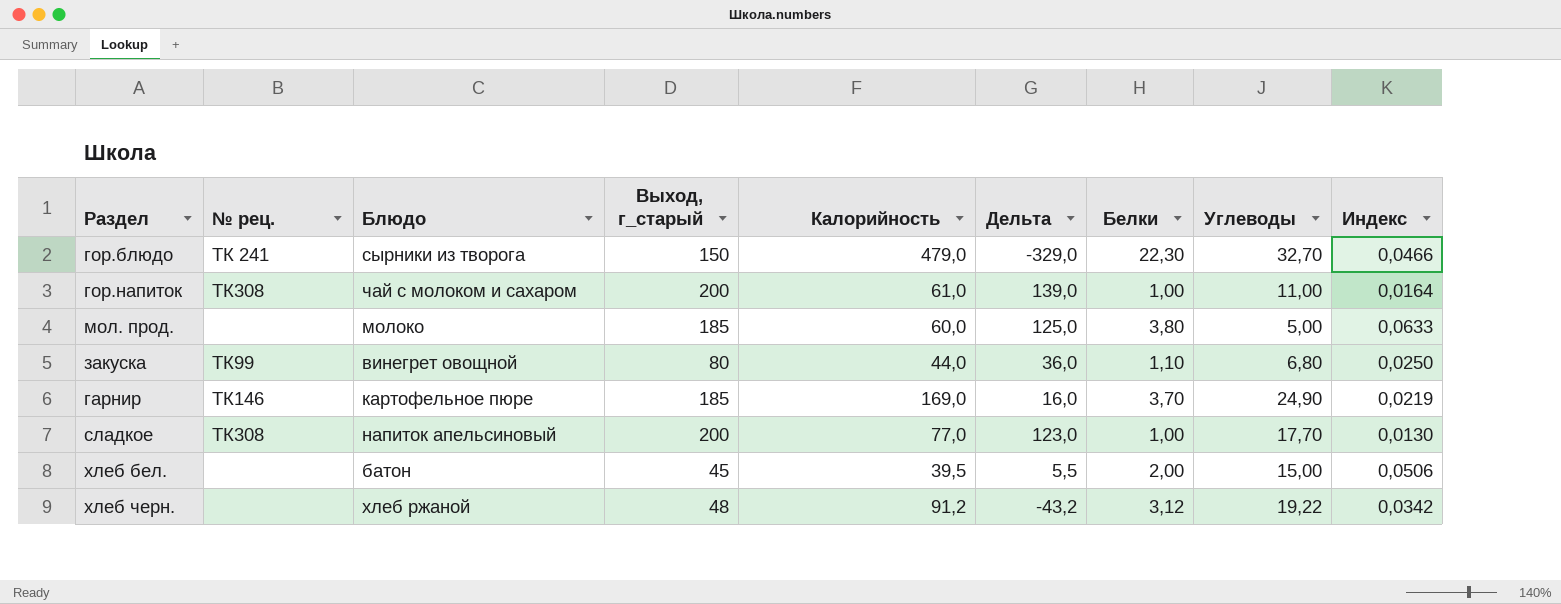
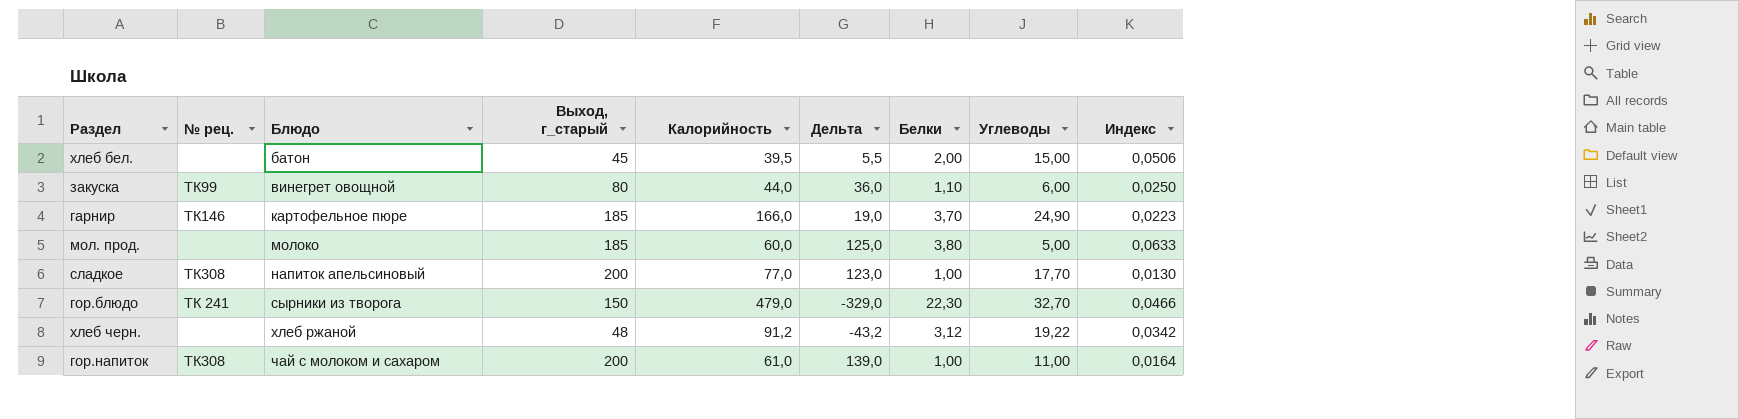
row order: none -> Блюдо ascending
закуска | Углеводы: 6,80 -> 6,00
гарнир | Калорийность: 169,0 -> 166,0
гарнир | Дельта: 16,0 -> 19,0
гарнир | Индекс: 0,0219 -> 0,0223

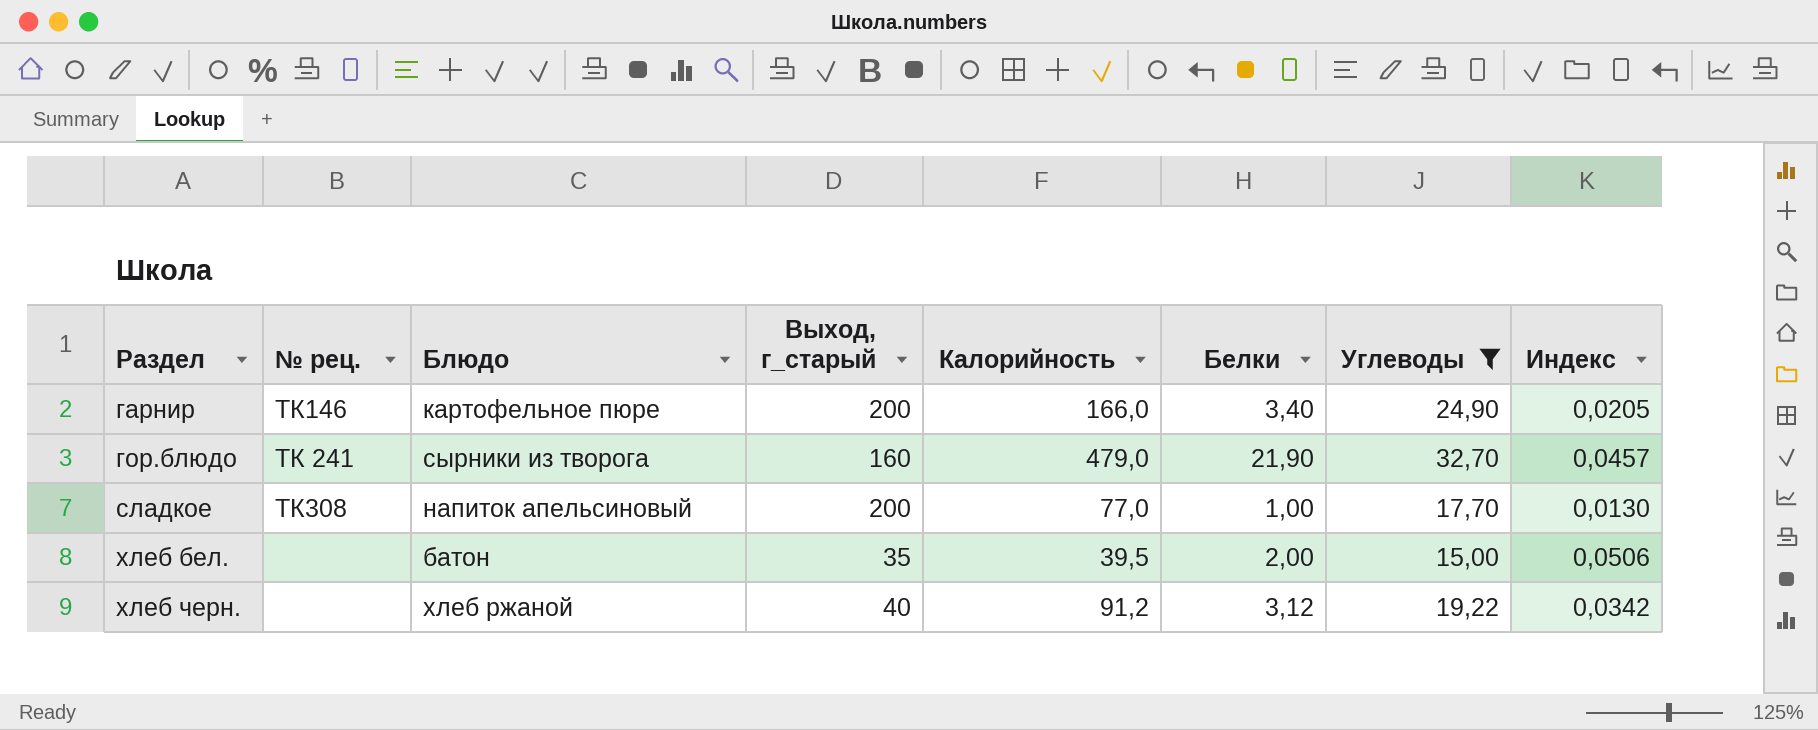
filter: none -> Углеводы >= 15,00
row order: Блюдо ascending -> Раздел ascending
column Дельта | formula: [Выход, г_старый] - [Калорийность] -> none
гарнир | Выход, г_старый: 185 -> 200
гарнир | Белки: 3,70 -> 3,40
гарнир | Индекс: 0,0223 -> 0,0205
гор.блюдо | Выход, г_старый: 150 -> 160
гор.блюдо | Белки: 22,30 -> 21,90
гор.блюдо | Индекс: 0,0466 -> 0,0457
хлеб бел. | Выход, г_старый: 45 -> 35
хлеб черн. | Выход, г_старый: 48 -> 40

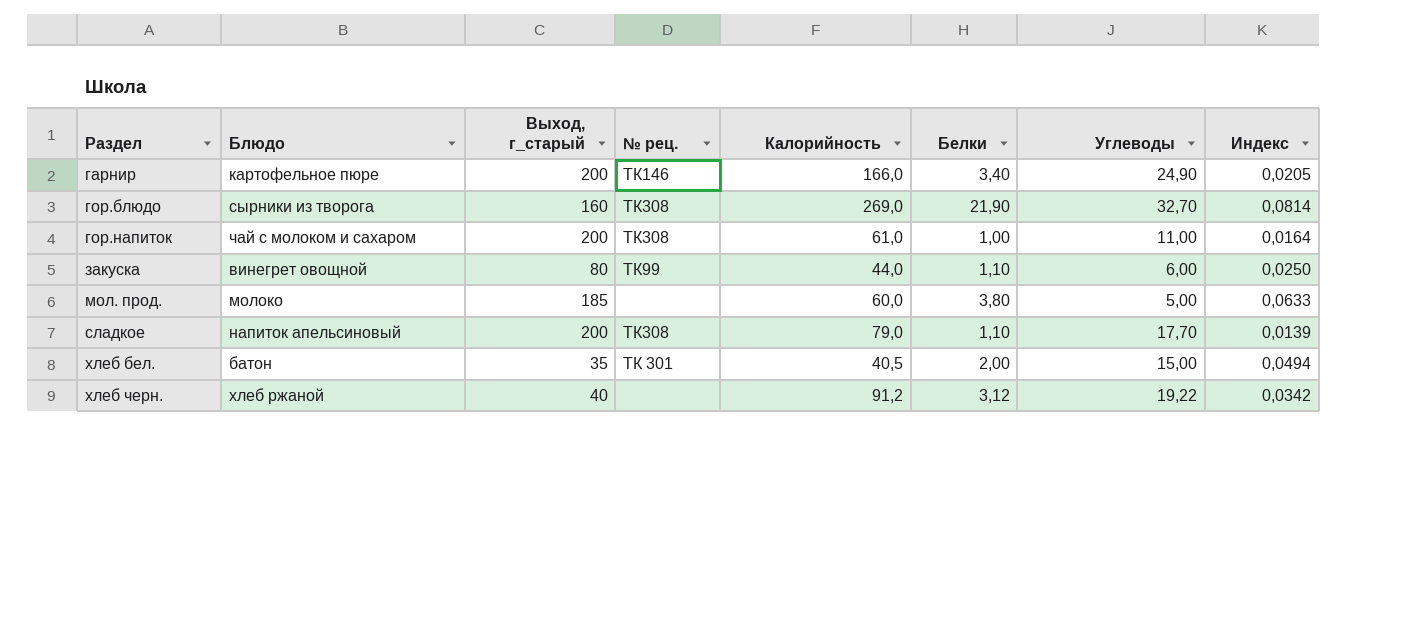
filter: Углеводы >= 15,00 -> none
column № рец. | position: 2 -> 4
гор.блюдо | № рец.: ТК 241 -> ТК308
гор.блюдо | Калорийность: 479,0 -> 269,0
гор.блюдо | Индекс: 0,0457 -> 0,0814
сладкое | Калорийность: 77,0 -> 79,0
сладкое | Белки: 1,00 -> 1,10
сладкое | Индекс: 0,0130 -> 0,0139
хлеб бел. | № рец.: none -> ТК 301
хлеб бел. | Калорийность: 39,5 -> 40,5
хлеб бел. | Индекс: 0,0506 -> 0,0494

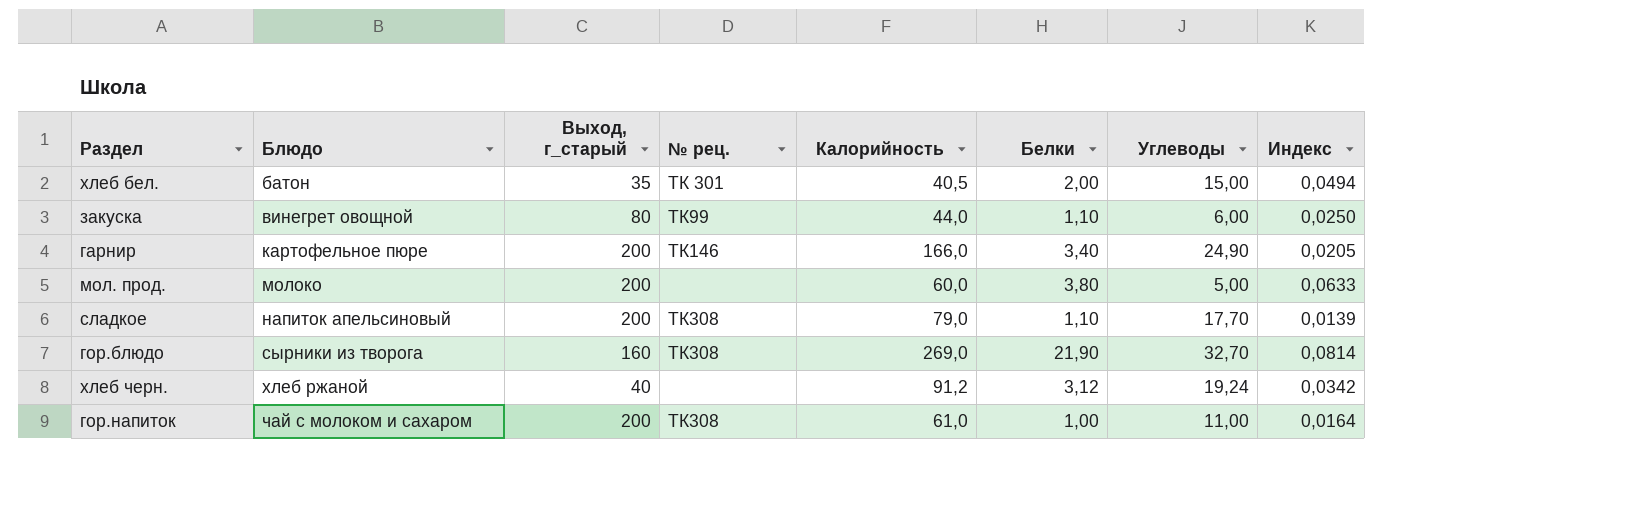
row order: Раздел ascending -> Блюдо ascending
мол. прод. | Выход, г_старый: 185 -> 200
хлеб черн. | Углеводы: 19,22 -> 19,24

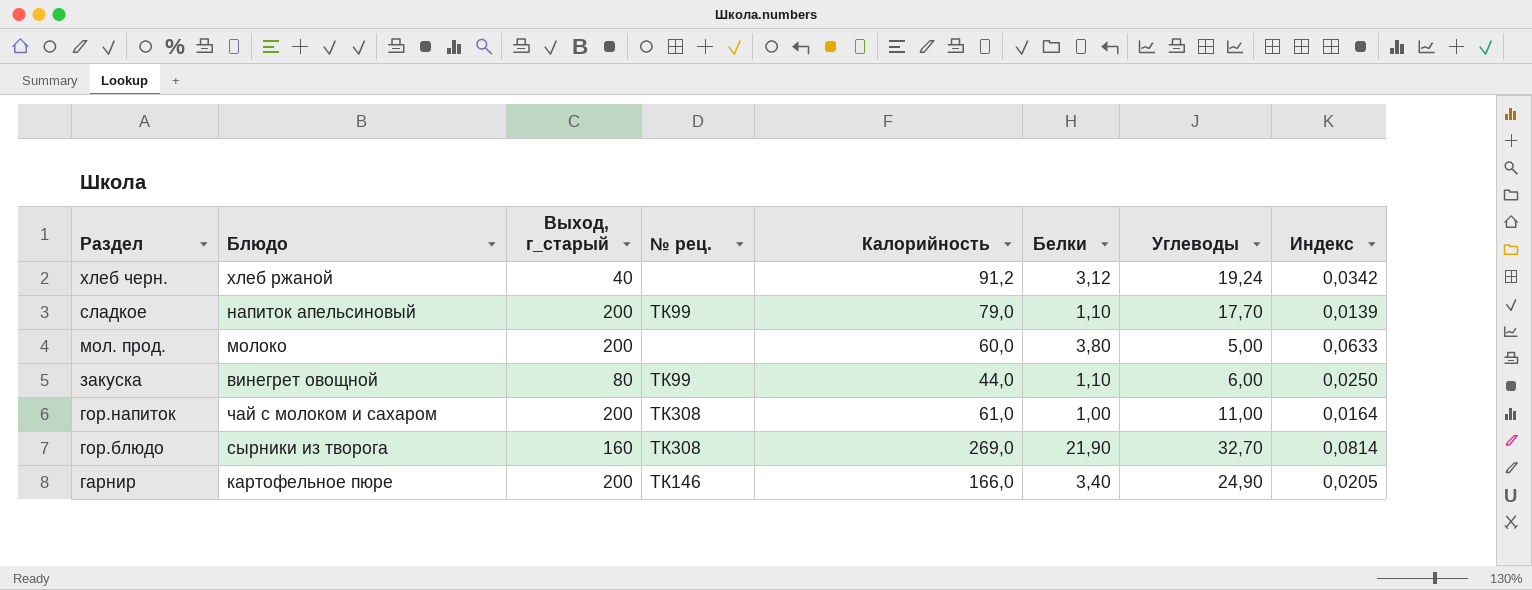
row order: Блюдо ascending -> Раздел descending
row хлеб бел.: батон | 35 | ТК 301 | 40,5 | 2,00 | 15,00 | 0,0494 -> none
сладкое | № рец.: ТК308 -> ТК99

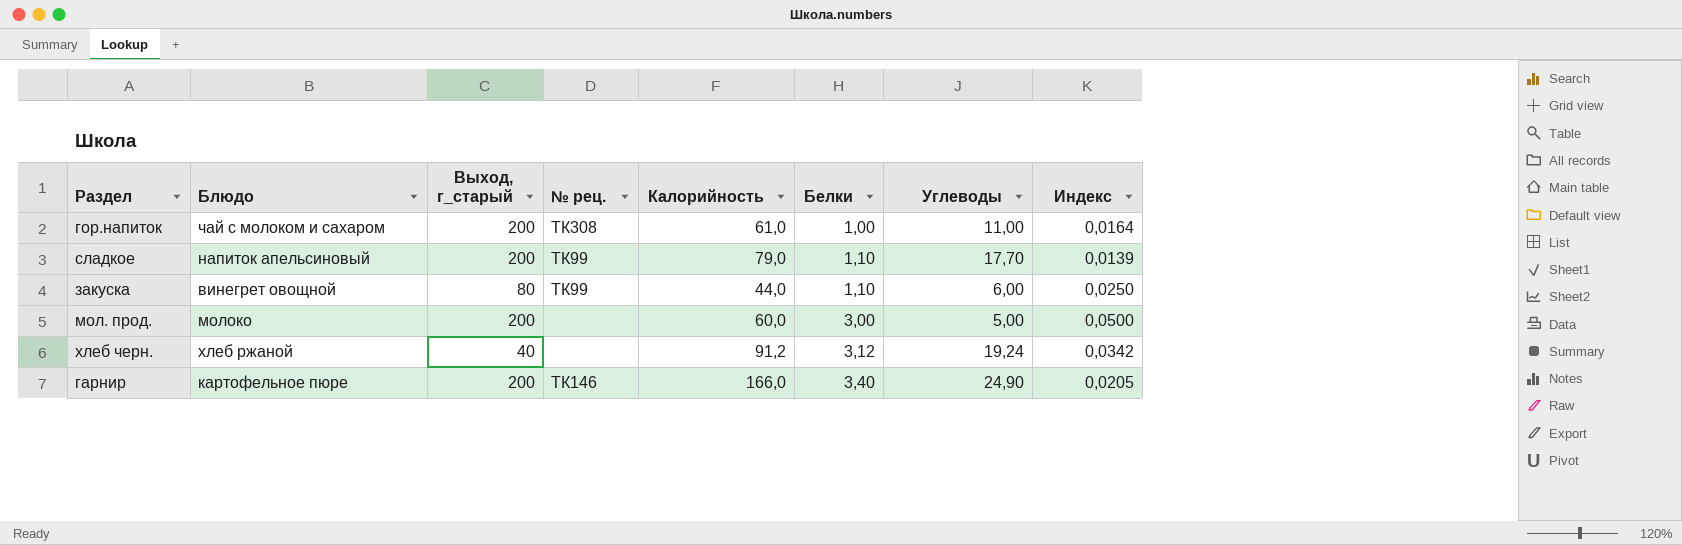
row order: Раздел descending -> Белки ascending
row гор.блюдо: сырники из творога | 160 | ТК308 | 269,0 | 21,90 | 32,70 | 0,0814 -> none
мол. прод. | Белки: 3,80 -> 3,00
мол. прод. | Индекс: 0,0633 -> 0,0500

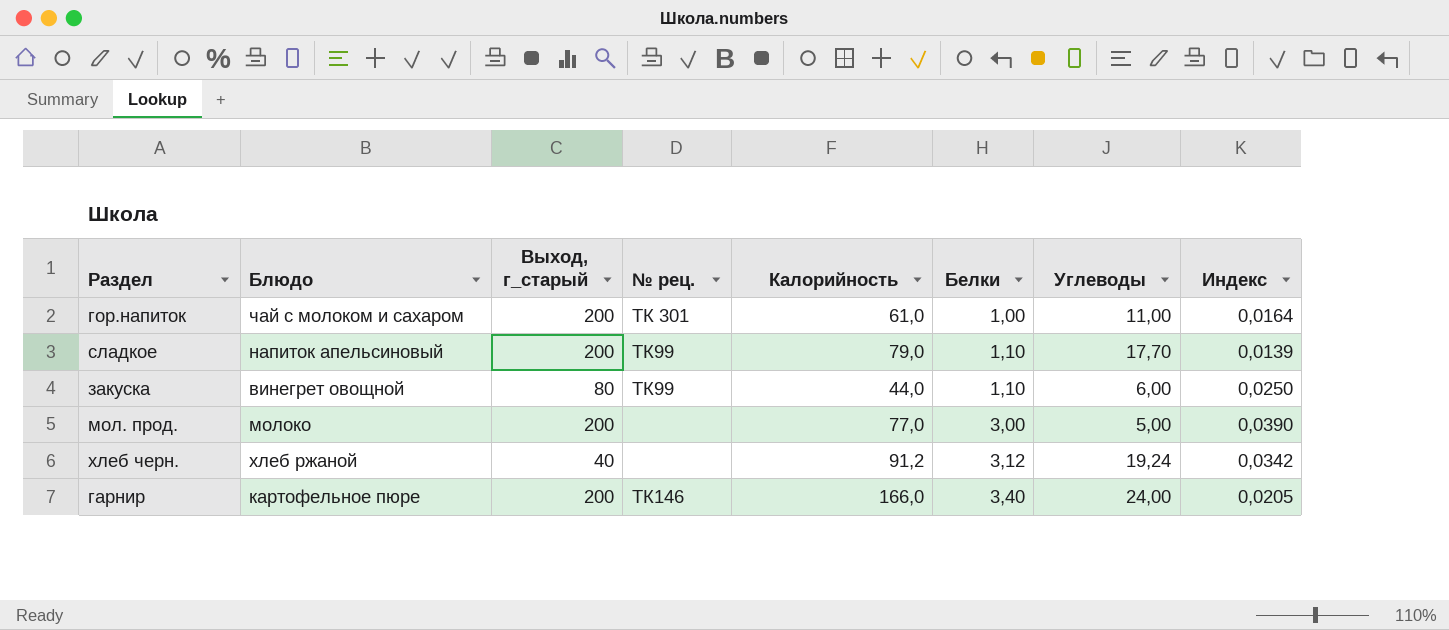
гор.напиток | № рец.: ТК308 -> ТК 301
мол. прод. | Калорийность: 60,0 -> 77,0
мол. прод. | Индекс: 0,0500 -> 0,0390
гарнир | Углеводы: 24,90 -> 24,00

